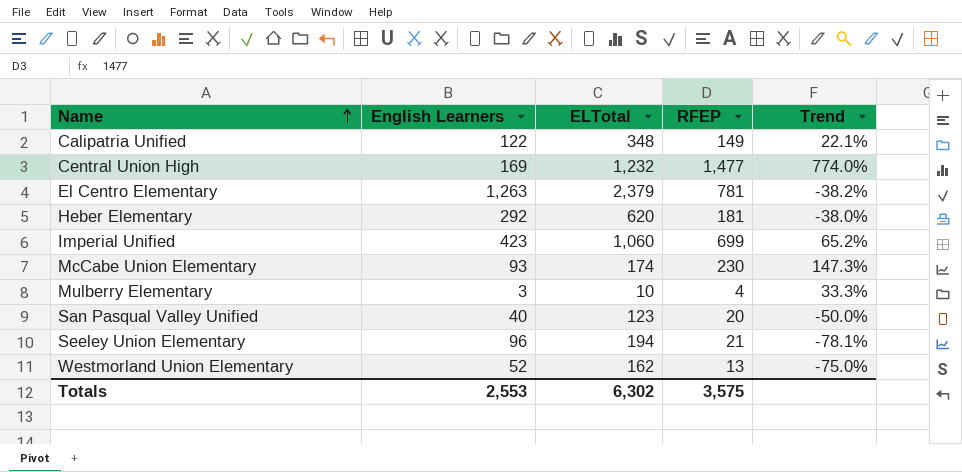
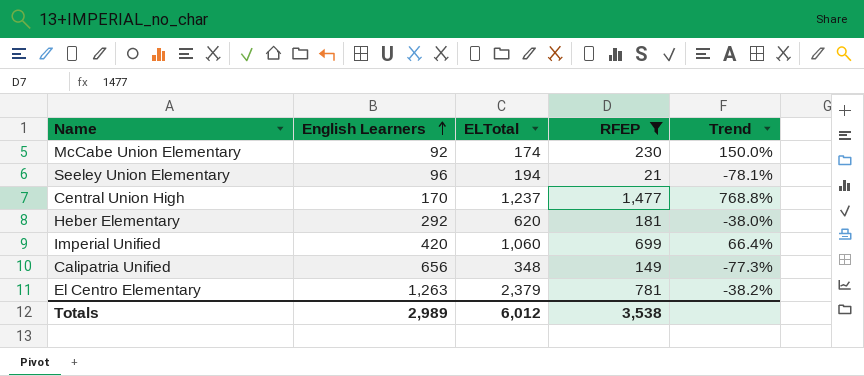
filter: none -> RFEP >= 21
row order: Name ascending -> English Learners ascending
McCabe Union Elementary | English Learners: 93 -> 92
McCabe Union Elementary | Trend: 147.3% -> 150.0%
Central Union High | English Learners: 169 -> 170
Central Union High | ELTotal: 1,232 -> 1,237
Central Union High | Trend: 774.0% -> 768.8%
Imperial Unified | English Learners: 423 -> 420
Imperial Unified | Trend: 65.2% -> 66.4%
Calipatria Unified | English Learners: 122 -> 656
Calipatria Unified | Trend: 22.1% -> -77.3%
Totals | English Learners: 2,553 -> 2,989
Totals | ELTotal: 6,302 -> 6,012
Totals | RFEP: 3,575 -> 3,538

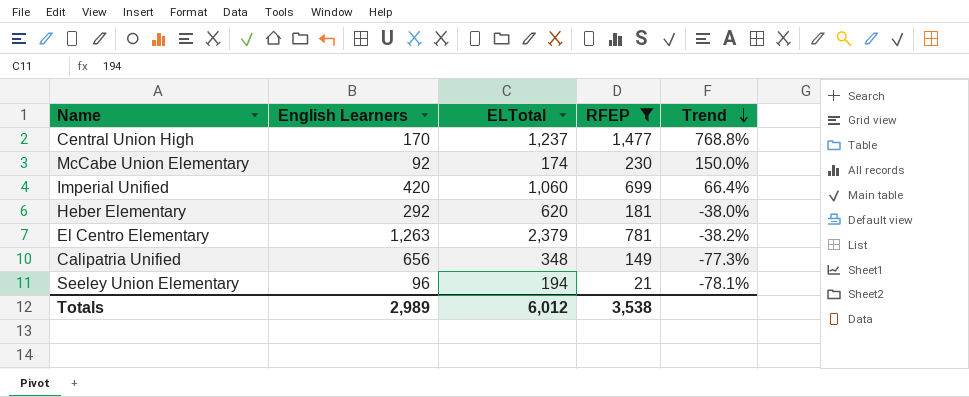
row order: English Learners ascending -> Trend descending

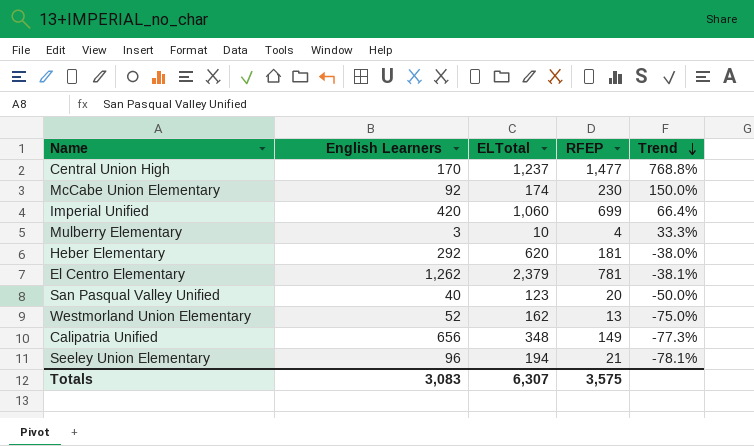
filter: RFEP >= 21 -> none
El Centro Elementary | English Learners: 1,263 -> 1,262
El Centro Elementary | Trend: -38.2% -> -38.1%
Totals | English Learners: 2,989 -> 3,083
Totals | ELTotal: 6,012 -> 6,307
Totals | RFEP: 3,538 -> 3,575

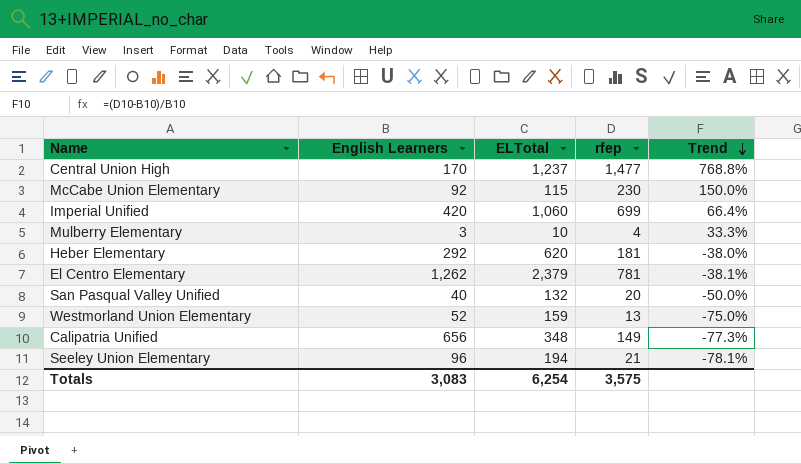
column name: RFEP -> rfep
McCabe Union Elementary | ELTotal: 174 -> 115
San Pasqual Valley Unified | ELTotal: 123 -> 132
Westmorland Union Elementary | ELTotal: 162 -> 159
Totals | ELTotal: 6,307 -> 6,254

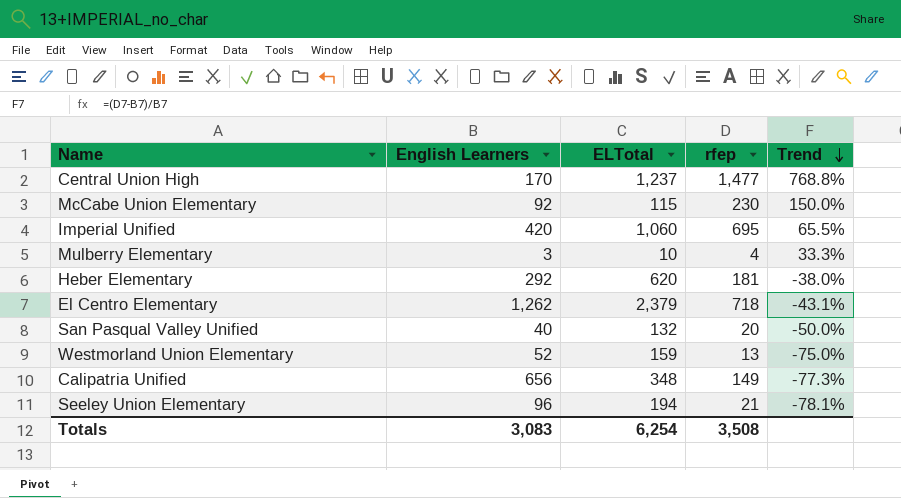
Imperial Unified | rfep: 699 -> 695
Imperial Unified | Trend: 66.4% -> 65.5%
El Centro Elementary | rfep: 781 -> 718
El Centro Elementary | Trend: -38.1% -> -43.1%
Totals | rfep: 3,575 -> 3,508

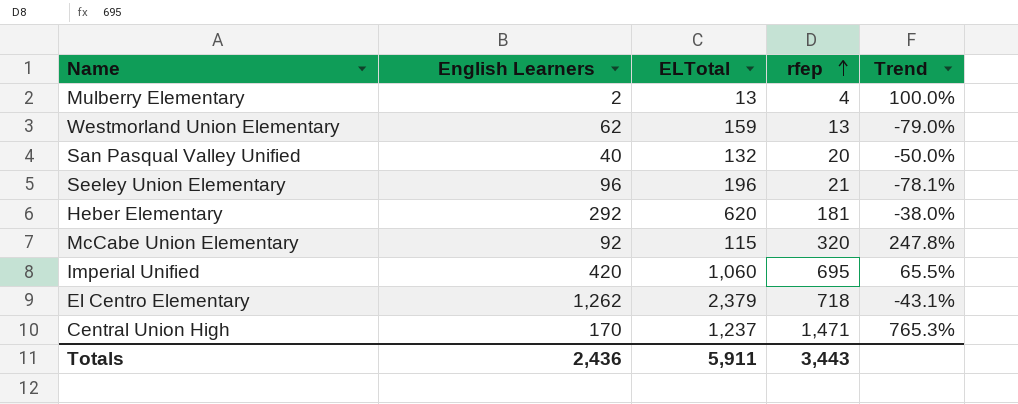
row order: Trend descending -> rfep ascending
row Calipatria Unified: 656 | 348 | 149 | -77.3% -> none
Mulberry Elementary | English Learners: 3 -> 2
Mulberry Elementary | ELTotal: 10 -> 13
Mulberry Elementary | Trend: 33.3% -> 100.0%
Westmorland Union Elementary | English Learners: 52 -> 62
Westmorland Union Elementary | Trend: -75.0% -> -79.0%
Seeley Union Elementary | ELTotal: 194 -> 196
McCabe Union Elementary | rfep: 230 -> 320
McCabe Union Elementary | Trend: 150.0% -> 247.8%
Central Union High | rfep: 1,477 -> 1,471
Central Union High | Trend: 768.8% -> 765.3%
Totals | English Learners: 3,083 -> 2,436
Totals | ELTotal: 6,254 -> 5,911
Totals | rfep: 3,508 -> 3,443

